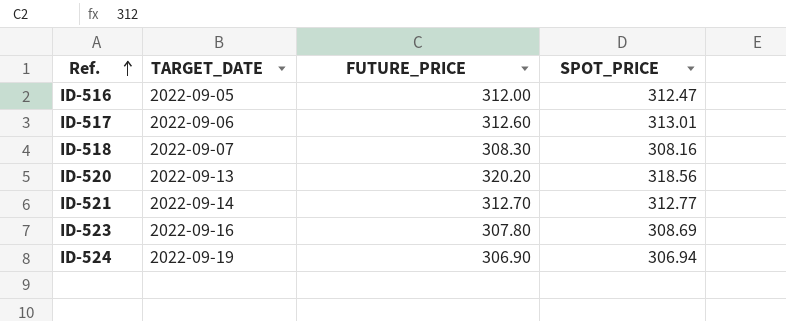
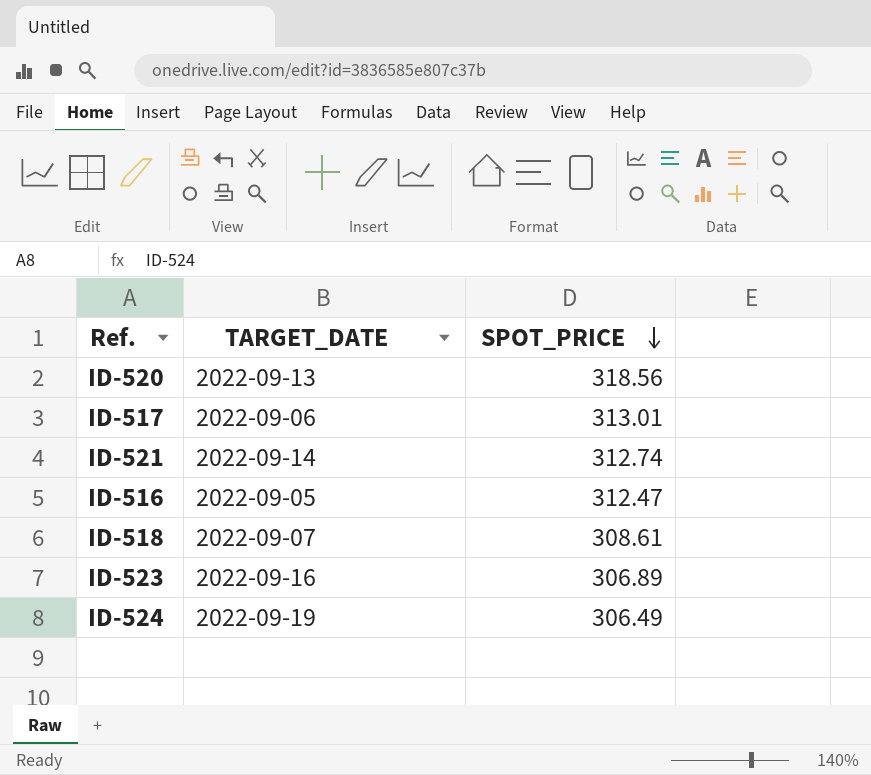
row order: Ref. ascending -> SPOT_PRICE descending
column FUTURE_PRICE | position: 3 -> none
ID-521 | SPOT_PRICE: 312.77 -> 312.74
ID-518 | SPOT_PRICE: 308.16 -> 308.61
ID-523 | SPOT_PRICE: 308.69 -> 306.89
ID-524 | SPOT_PRICE: 306.94 -> 306.49

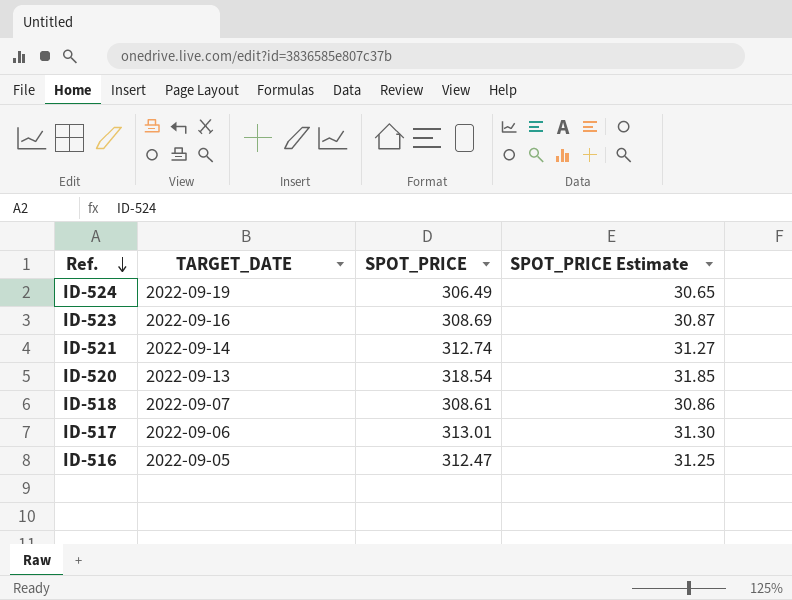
row order: SPOT_PRICE descending -> Ref. descending
column SPOT_PRICE Estimate | formula: none -> [SPOT_PRICE] * 0.1
ID-523 | SPOT_PRICE: 306.89 -> 308.69
ID-520 | SPOT_PRICE: 318.56 -> 318.54

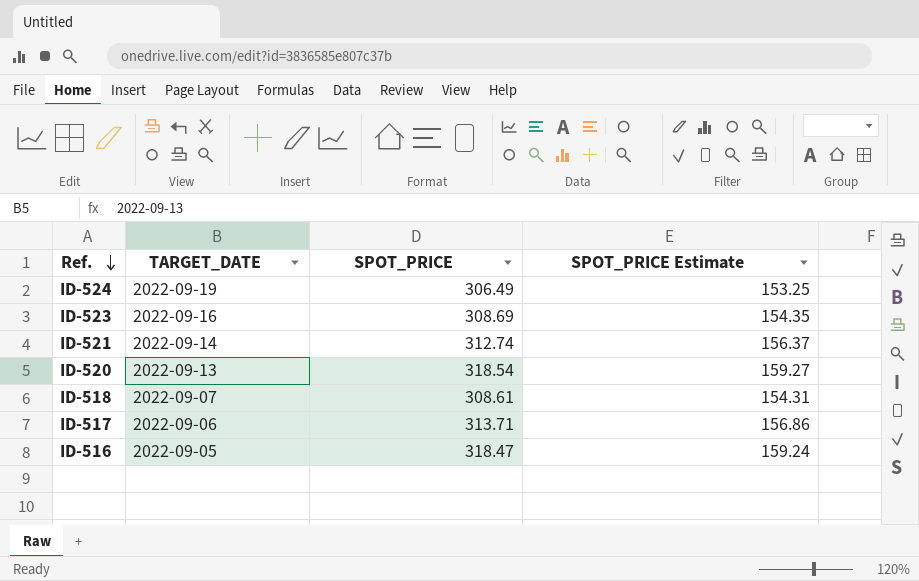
column SPOT_PRICE Estimate | formula: [SPOT_PRICE] * 0.1 -> [SPOT_PRICE] * 0.5
ID-517 | SPOT_PRICE: 313.01 -> 313.71
ID-516 | SPOT_PRICE: 312.47 -> 318.47

